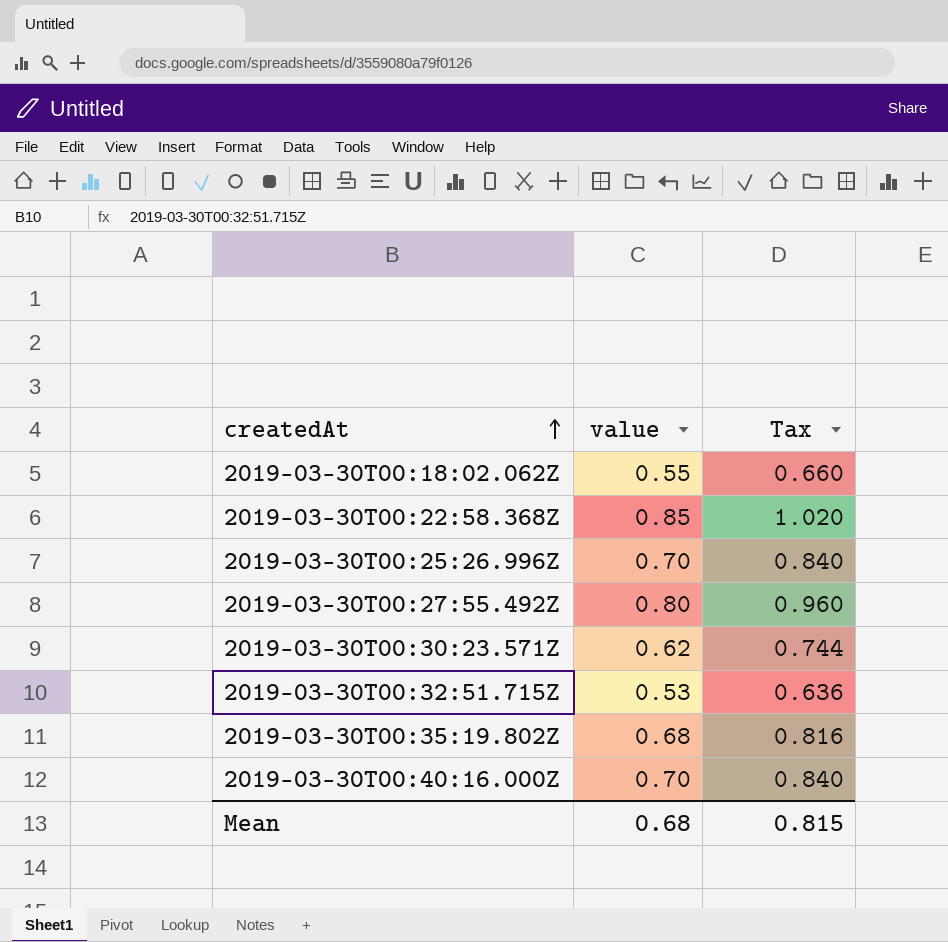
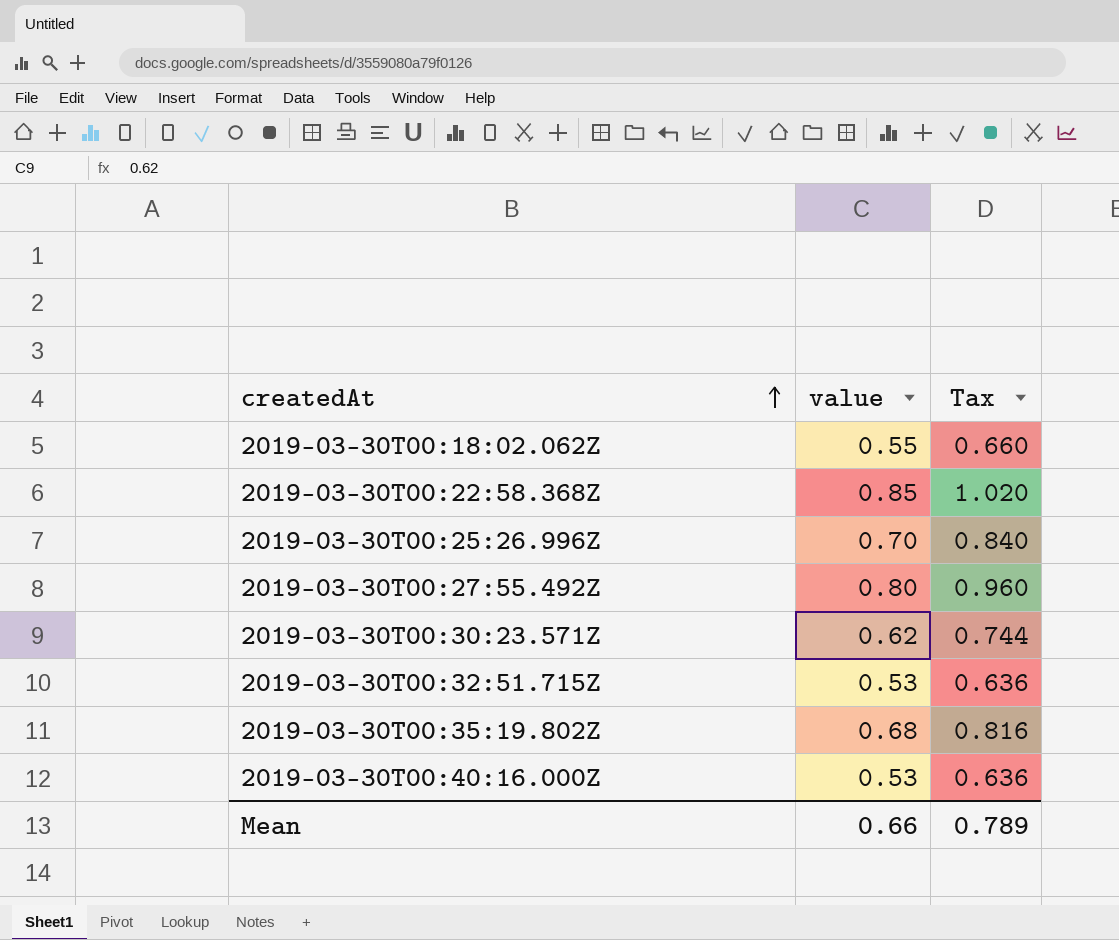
2019-03-30T00:40:16.000Z | value: 0.70 -> 0.53
2019-03-30T00:40:16.000Z | Tax: 0.840 -> 0.636
Mean | value: 0.68 -> 0.66
Mean | Tax: 0.815 -> 0.789

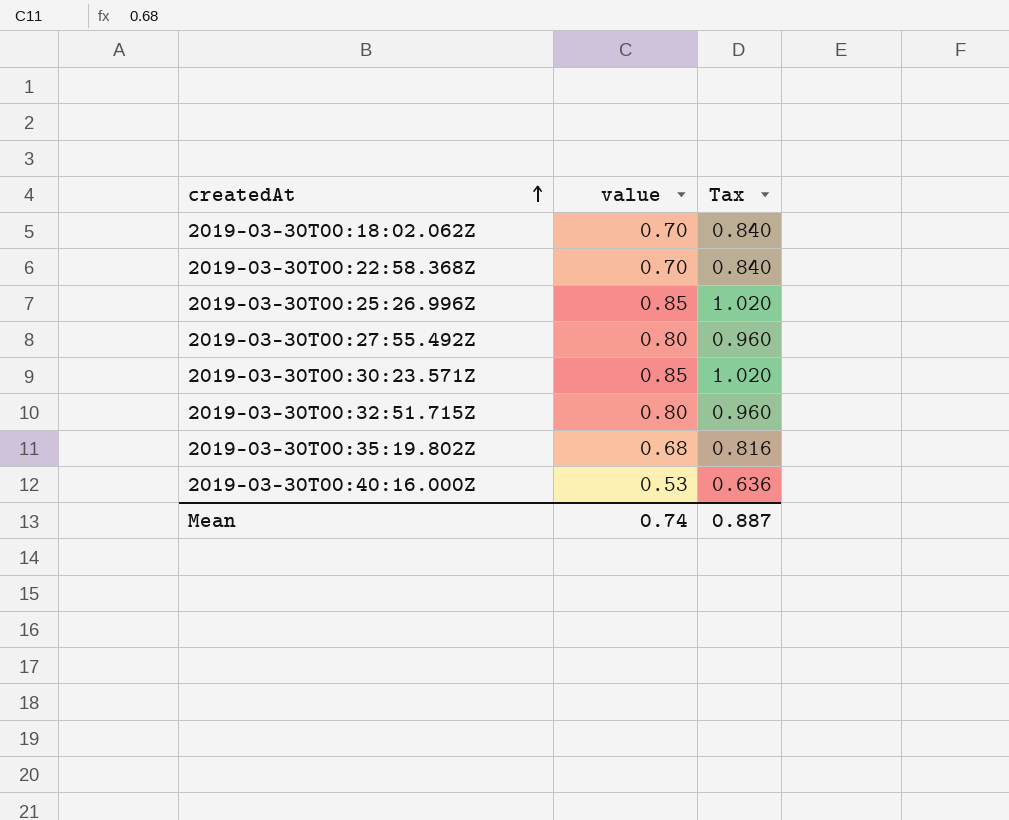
2019-03-30T00:18:02.062Z | value: 0.55 -> 0.70
2019-03-30T00:18:02.062Z | Tax: 0.660 -> 0.840
2019-03-30T00:22:58.368Z | value: 0.85 -> 0.70
2019-03-30T00:22:58.368Z | Tax: 1.020 -> 0.840
2019-03-30T00:25:26.996Z | value: 0.70 -> 0.85
2019-03-30T00:25:26.996Z | Tax: 0.840 -> 1.020
2019-03-30T00:30:23.571Z | value: 0.62 -> 0.85
2019-03-30T00:30:23.571Z | Tax: 0.744 -> 1.020
2019-03-30T00:32:51.715Z | value: 0.53 -> 0.80
2019-03-30T00:32:51.715Z | Tax: 0.636 -> 0.960
Mean | value: 0.66 -> 0.74
Mean | Tax: 0.789 -> 0.887

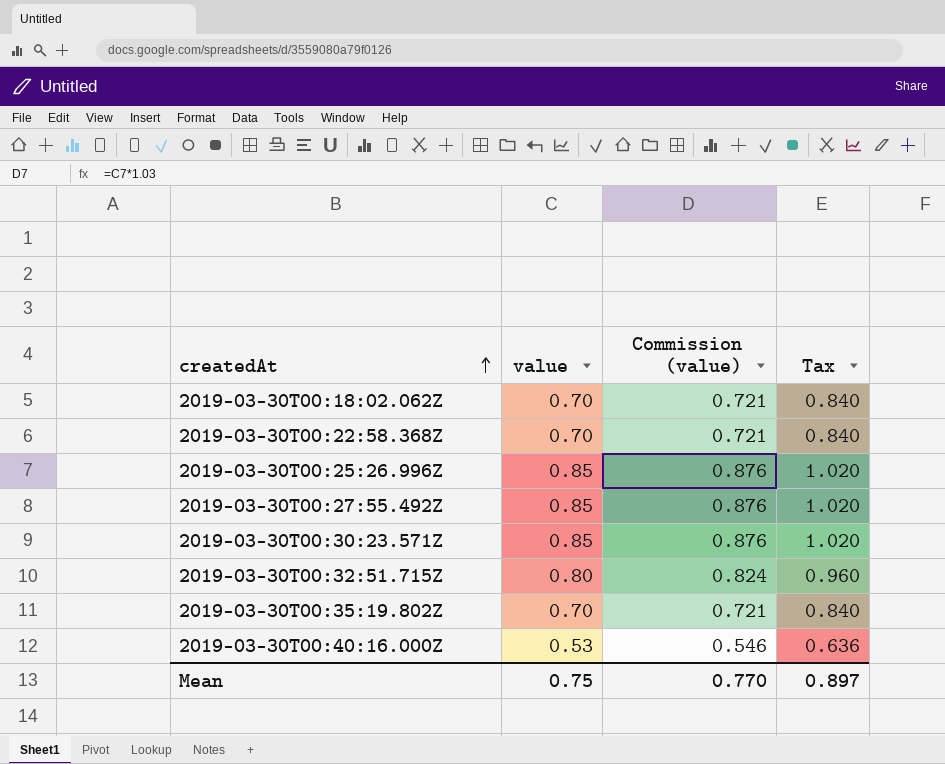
column Commission (value) | formula: none -> [value] * 1.03
2019-03-30T00:27:55.492Z | value: 0.80 -> 0.85
2019-03-30T00:27:55.492Z | Tax: 0.960 -> 1.020
2019-03-30T00:35:19.802Z | value: 0.68 -> 0.70
2019-03-30T00:35:19.802Z | Tax: 0.816 -> 0.840
Mean | value: 0.74 -> 0.75
Mean | Tax: 0.887 -> 0.897

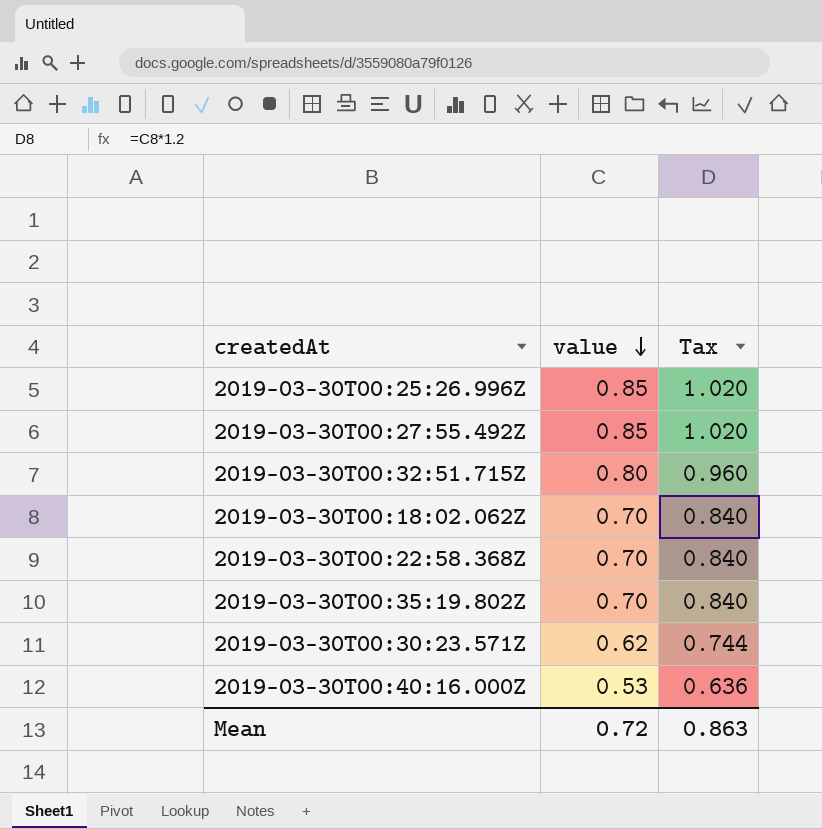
row order: createdAt ascending -> value descending
column Commission (value) | formula: [value] * 1.03 -> none
2019-03-30T00:30:23.571Z | value: 0.85 -> 0.62
2019-03-30T00:30:23.571Z | Tax: 1.020 -> 0.744
Mean | value: 0.75 -> 0.72
Mean | Tax: 0.897 -> 0.863

